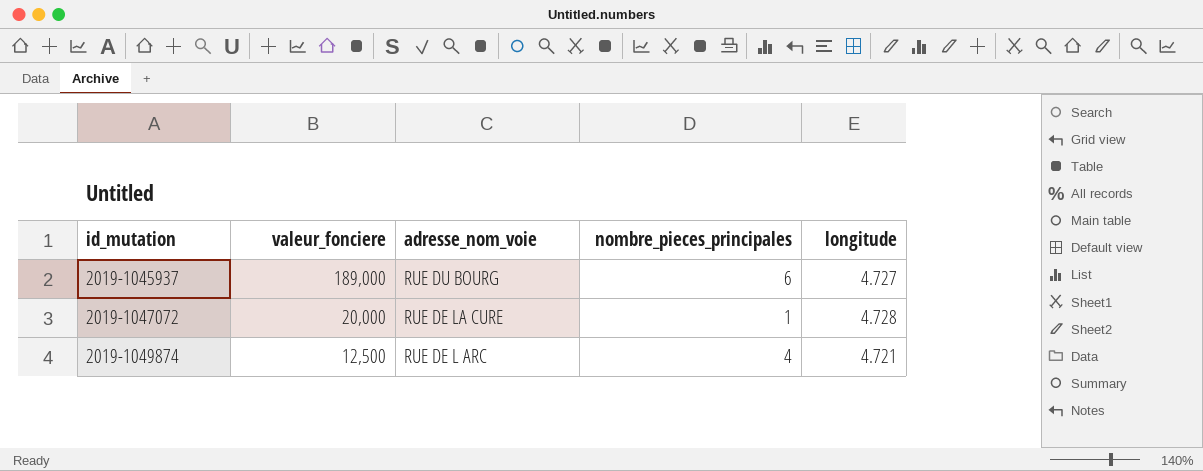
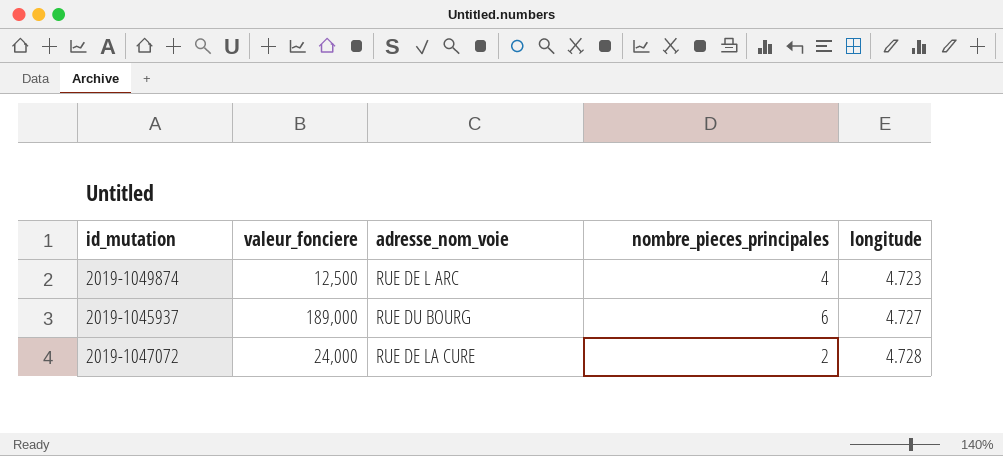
row order: id_mutation ascending -> longitude ascending
2019-1049874 | longitude: 4.721 -> 4.723
2019-1047072 | valeur_fonciere: 20,000 -> 24,000
2019-1047072 | nombre_pieces_principales: 1 -> 2

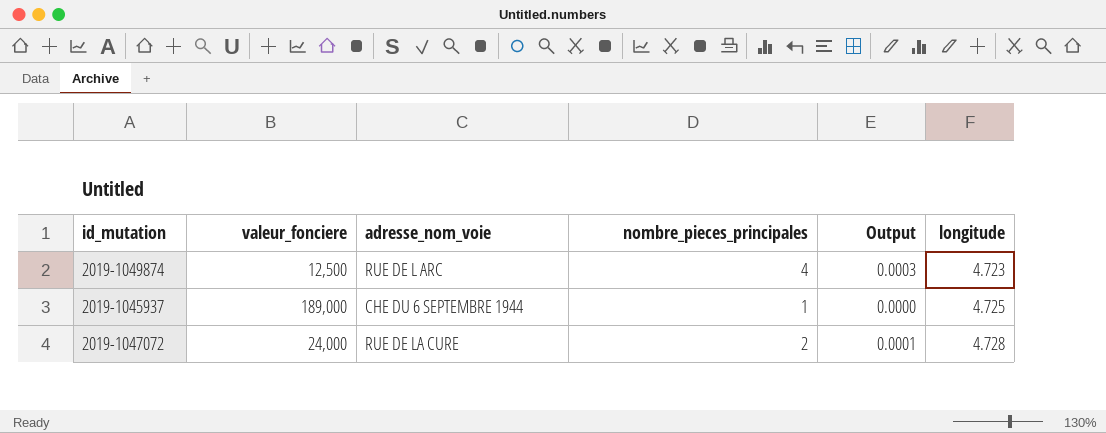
column Output | formula: none -> [nombre_pieces_principales] / [valeur_fonciere]
2019-1045937 | adresse_nom_voie: RUE DU BOURG -> CHE DU 6 SEPTEMBRE 1944
2019-1045937 | nombre_pieces_principales: 6 -> 1
2019-1045937 | longitude: 4.727 -> 4.725

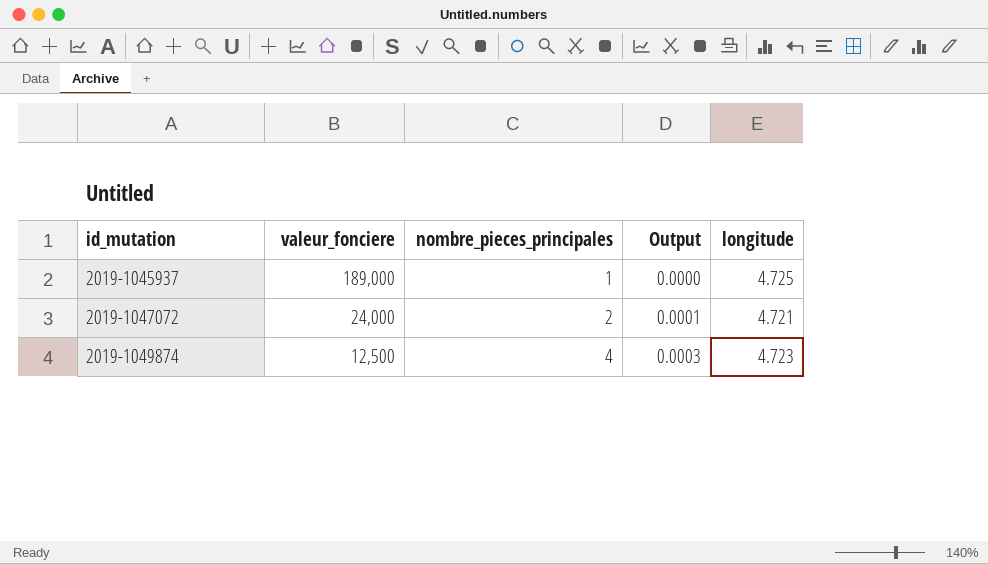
row order: longitude ascending -> id_mutation ascending
column adresse_nom_voie | position: 3 -> none
2019-1047072 | longitude: 4.728 -> 4.721

